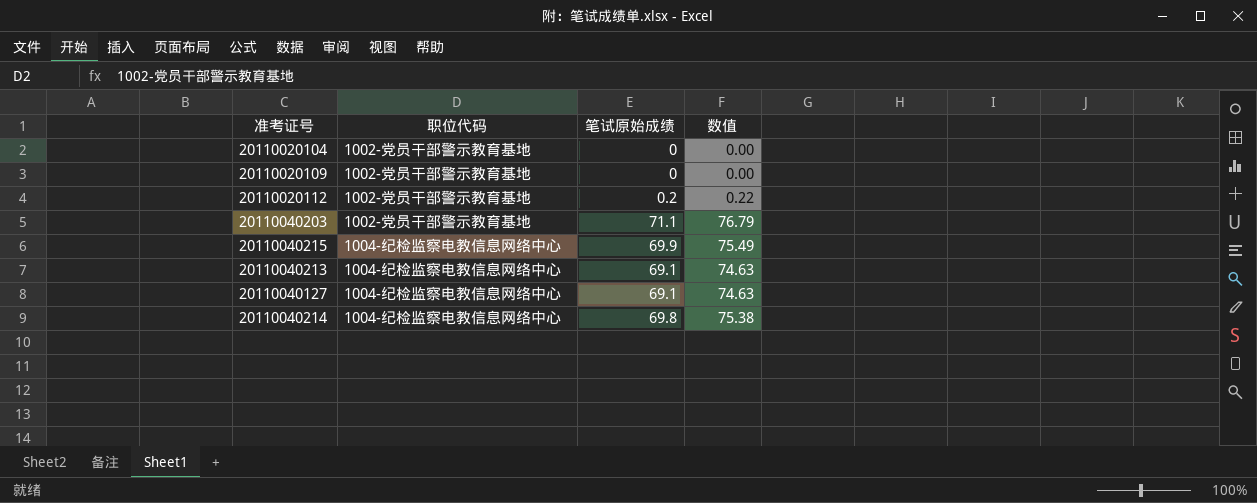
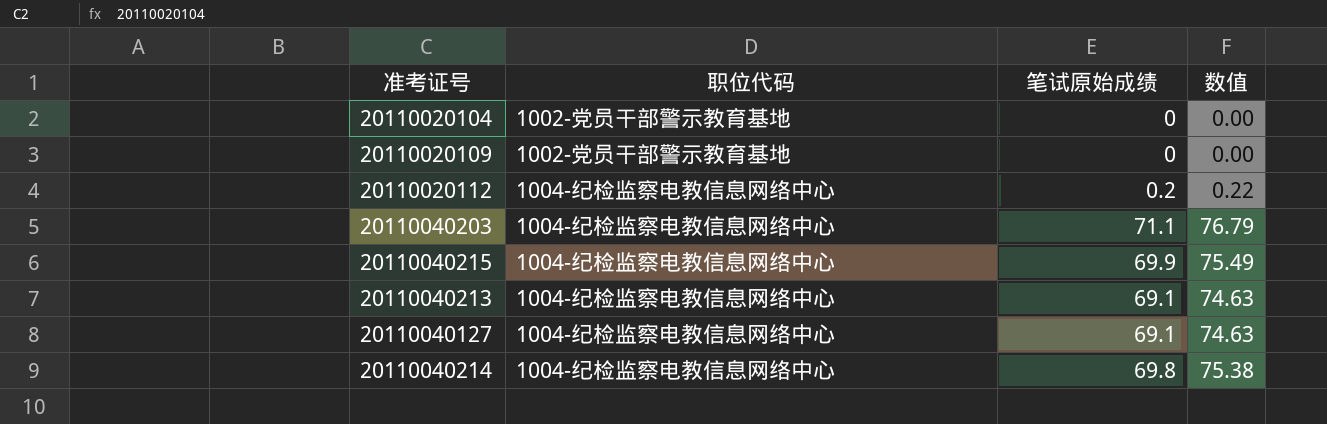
20110020112 | 职位代码: 1002-党员干部警示教育基地 -> 1004-纪检监察电教信息网络中心
20110040203 | 职位代码: 1002-党员干部警示教育基地 -> 1004-纪检监察电教信息网络中心

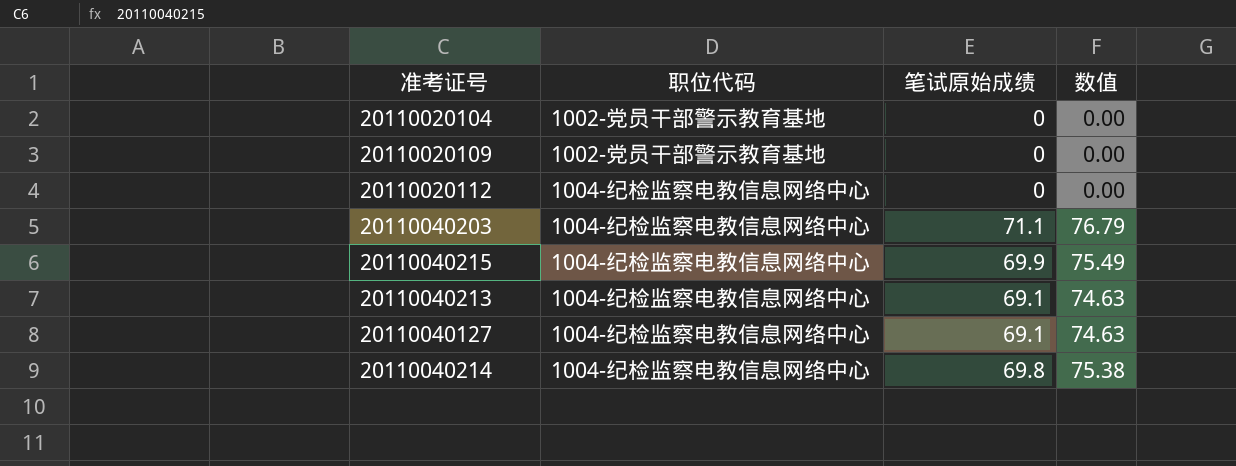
20110020112 | 笔试原始成绩: 0.2 -> 0
20110020112 | 数值: 0.22 -> 0.00

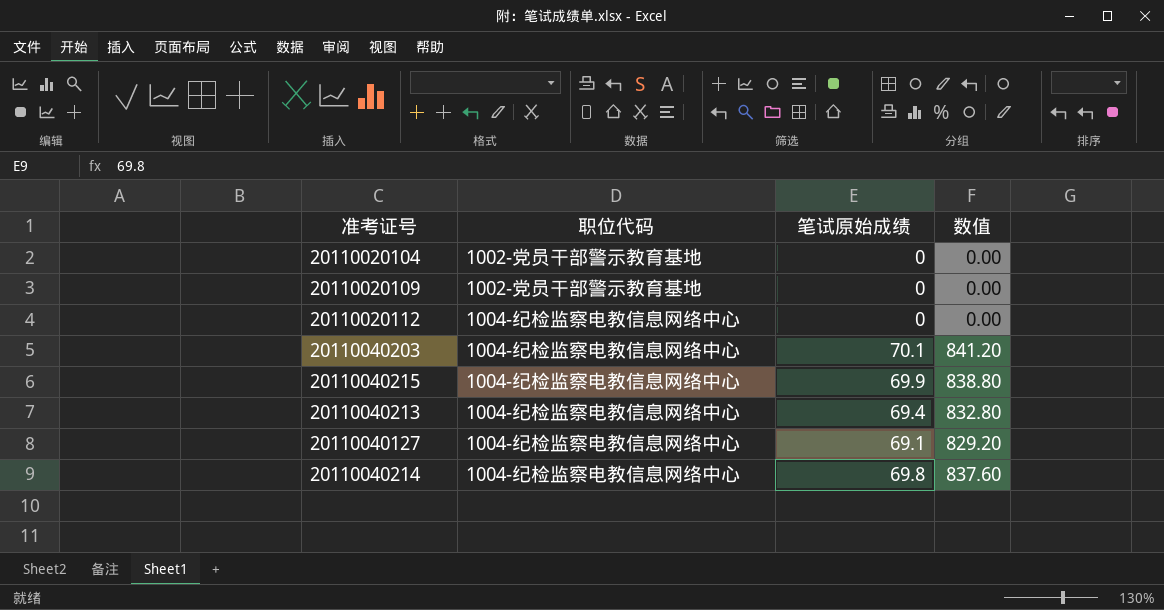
column 数值 | formula: [笔试原始成绩] * 1.08 -> [笔试原始成绩] * 12
20110040203 | 笔试原始成绩: 71.1 -> 70.1
20110040213 | 笔试原始成绩: 69.1 -> 69.4

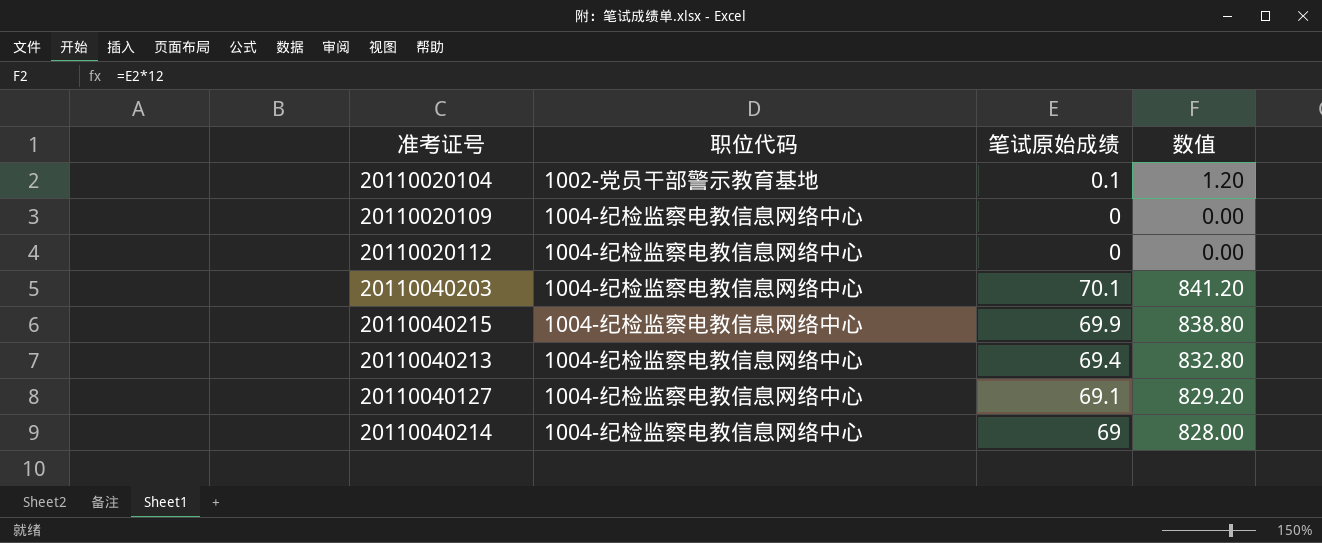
20110020104 | 笔试原始成绩: 0 -> 0.1
20110020104 | 数值: 0.00 -> 1.20
20110020109 | 职位代码: 1002-党员干部警示教育基地 -> 1004-纪检监察电教信息网络中心
20110040214 | 笔试原始成绩: 69.8 -> 69
20110040214 | 数值: 837.60 -> 828.00

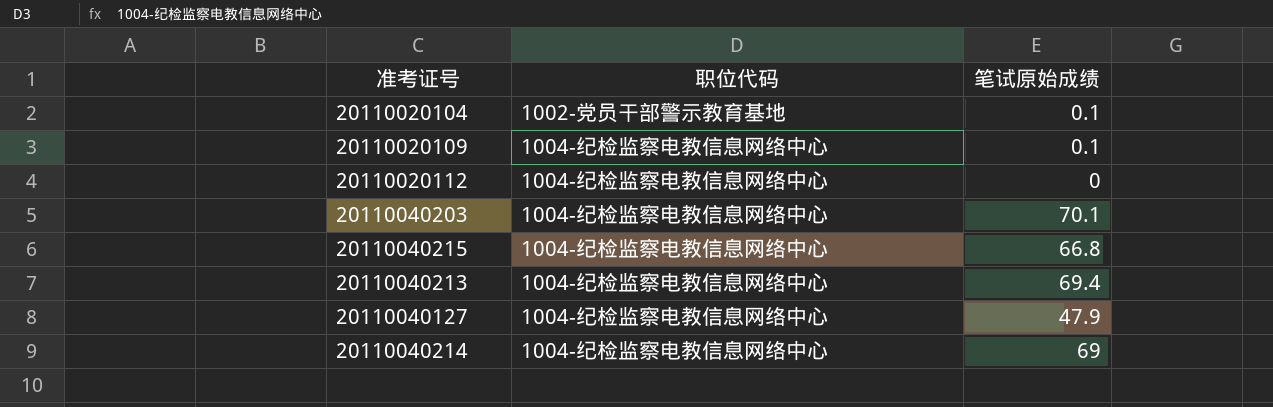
column 数值 | formula: [笔试原始成绩] * 12 -> none
20110020109 | 笔试原始成绩: 0 -> 0.1
20110040215 | 笔试原始成绩: 69.9 -> 66.8
20110040127 | 笔试原始成绩: 69.1 -> 47.9

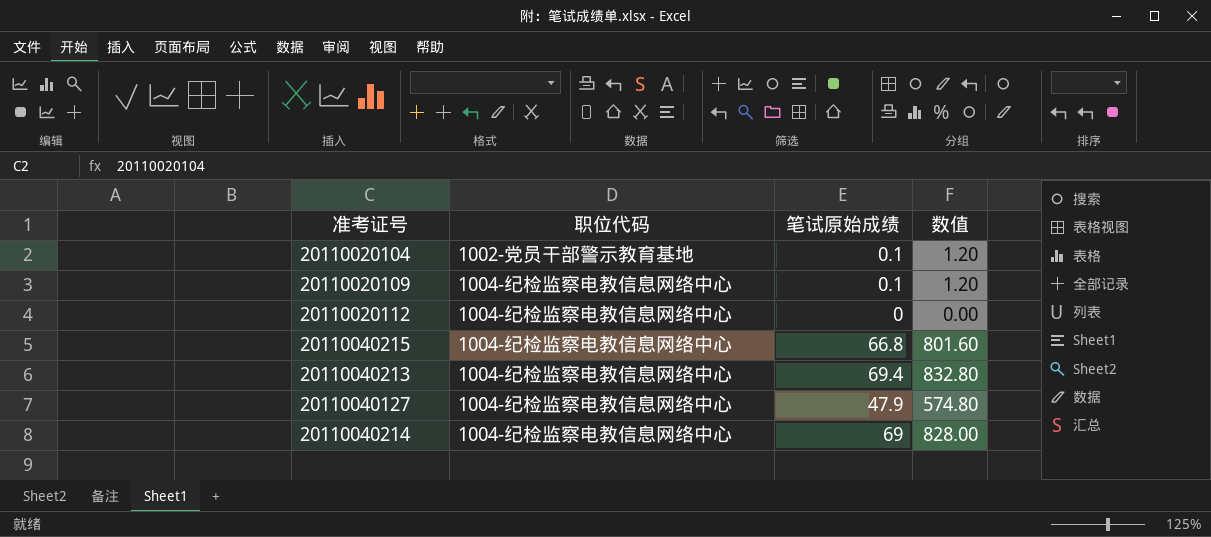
column 数值 | formula: none -> [笔试原始成绩] * 12
row 20110040203: 1004-纪检监察电教信息网络中心 | 70.1 -> none

